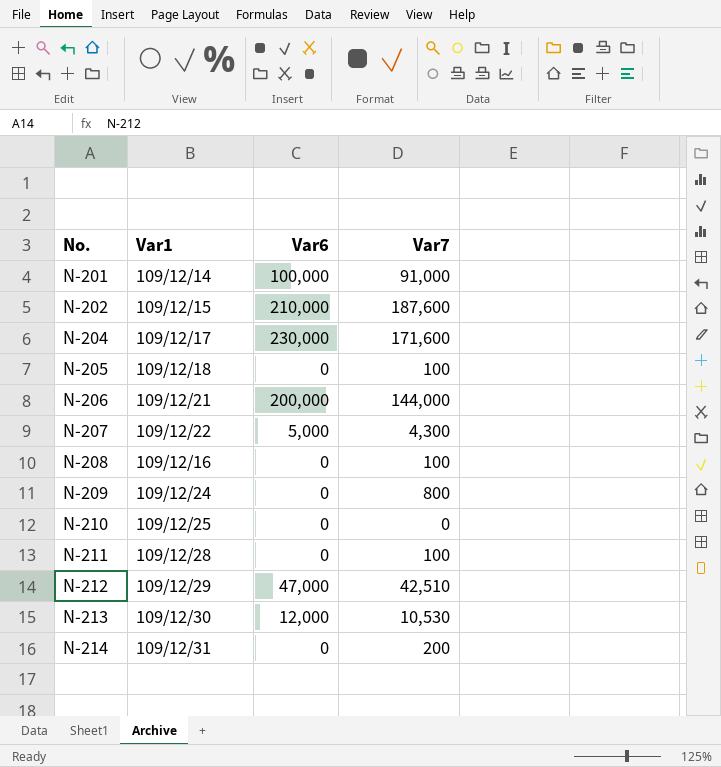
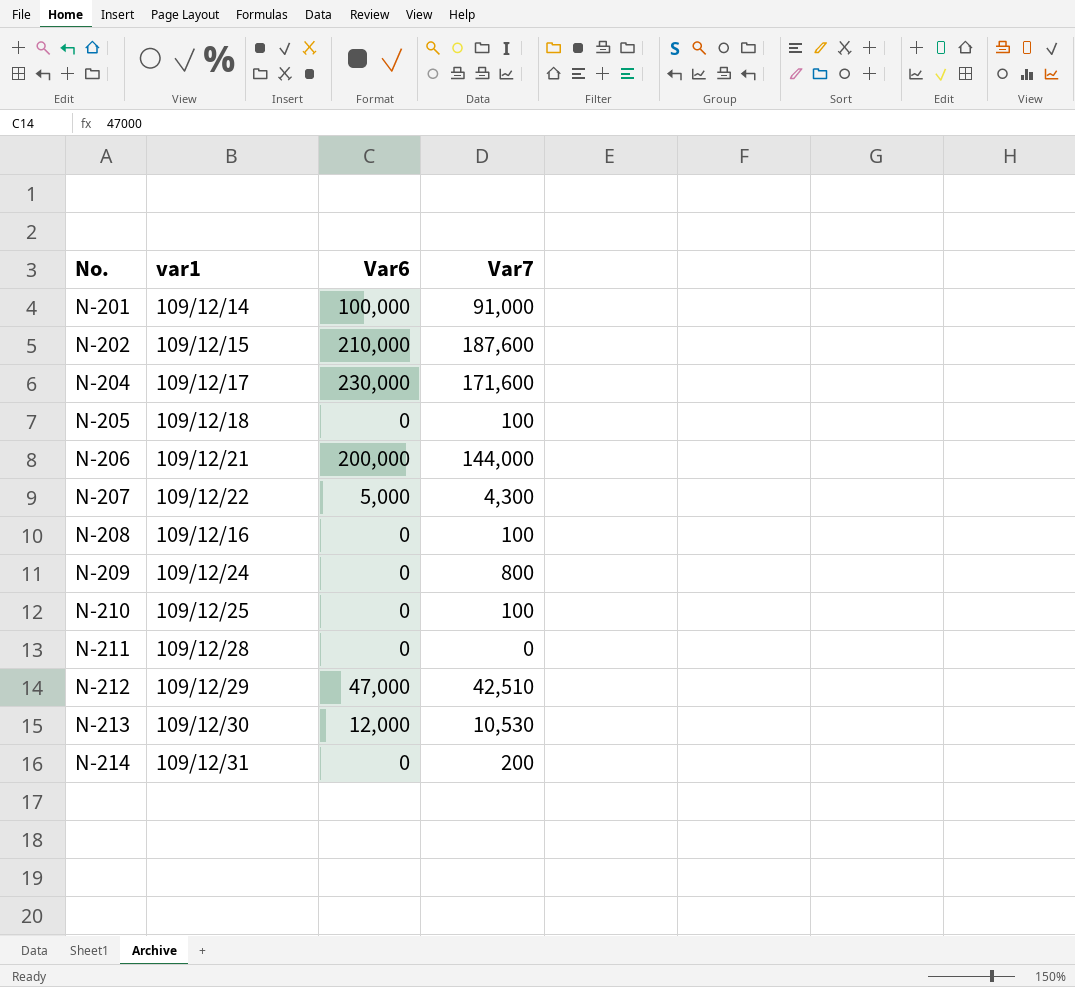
column name: Var1 -> var1
N-210 | Var7: 0 -> 100
N-211 | Var7: 100 -> 0

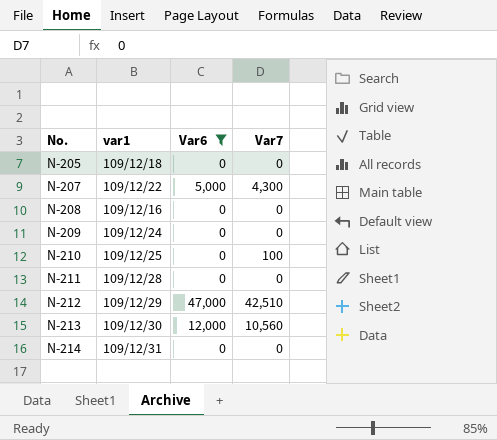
filter: none -> Var6 <= 47,000
N-205 | Var7: 100 -> 0
N-208 | Var7: 100 -> 0
N-209 | Var7: 800 -> 0
N-213 | Var7: 10,530 -> 10,560
N-214 | Var7: 200 -> 0

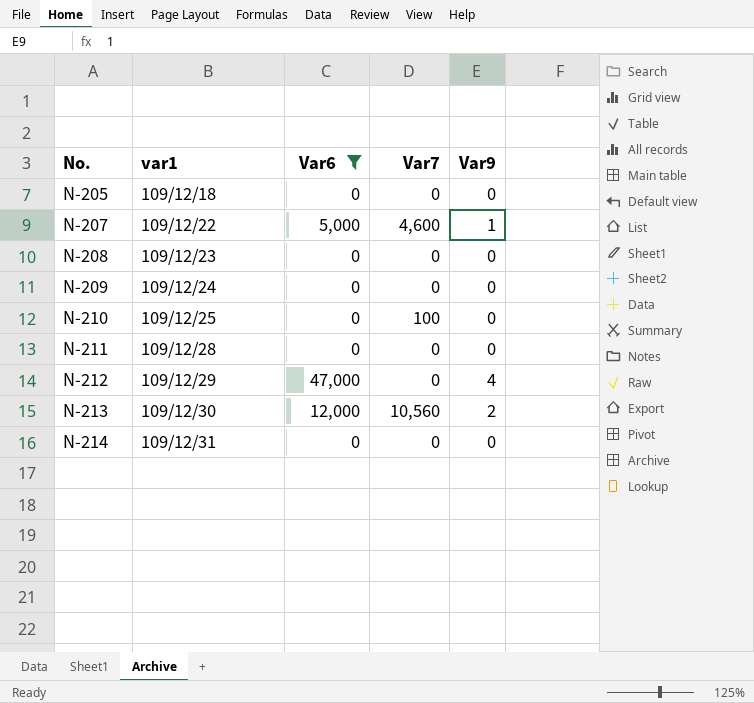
column Var9 | position: none -> 5
N-207 | Var7: 4,300 -> 4,600
N-208 | var1: 109/12/16 -> 109/12/23
N-212 | Var7: 42,510 -> 0

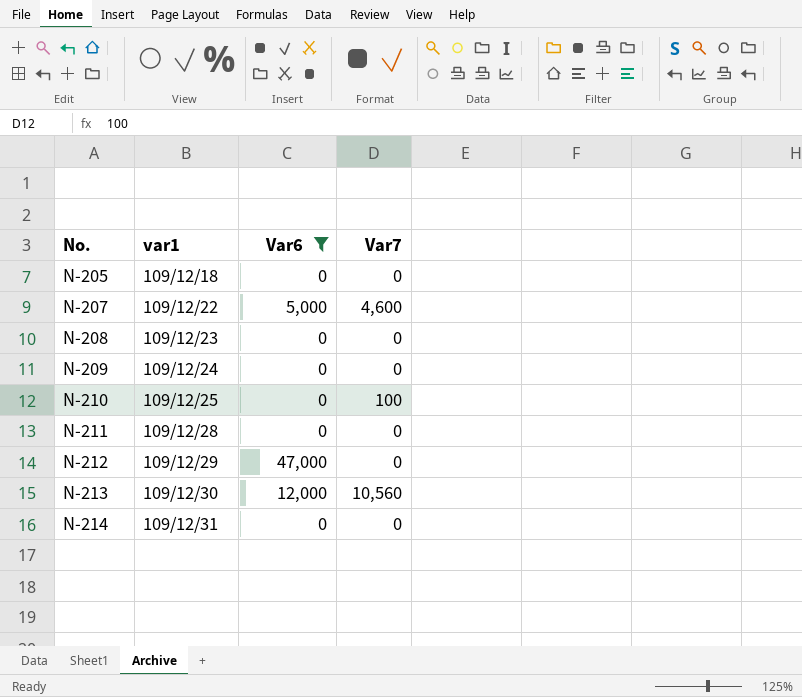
column Var9 | position: 5 -> none

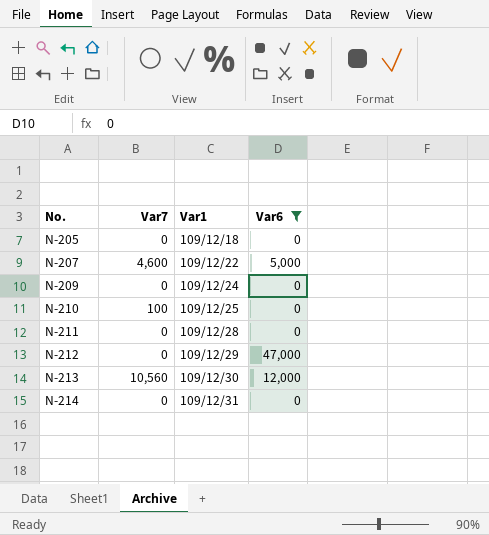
column Var7 | position: 4 -> 2
column name: var1 -> Var1
row N-208: 109/12/23 | 0 | 0 -> none

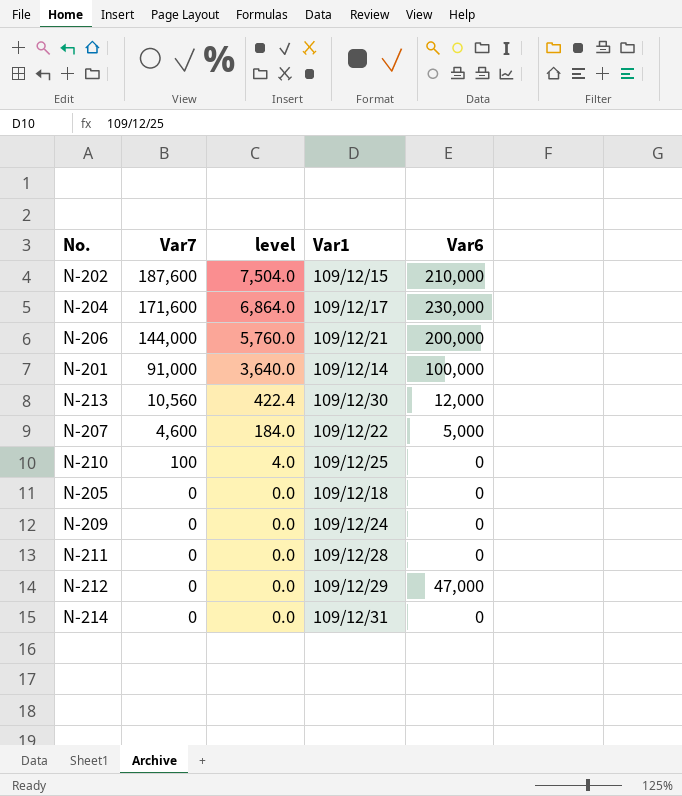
filter: Var6 <= 47,000 -> none
row order: No. ascending -> Var7 descending
column level | formula: none -> [Var7] * 0.04

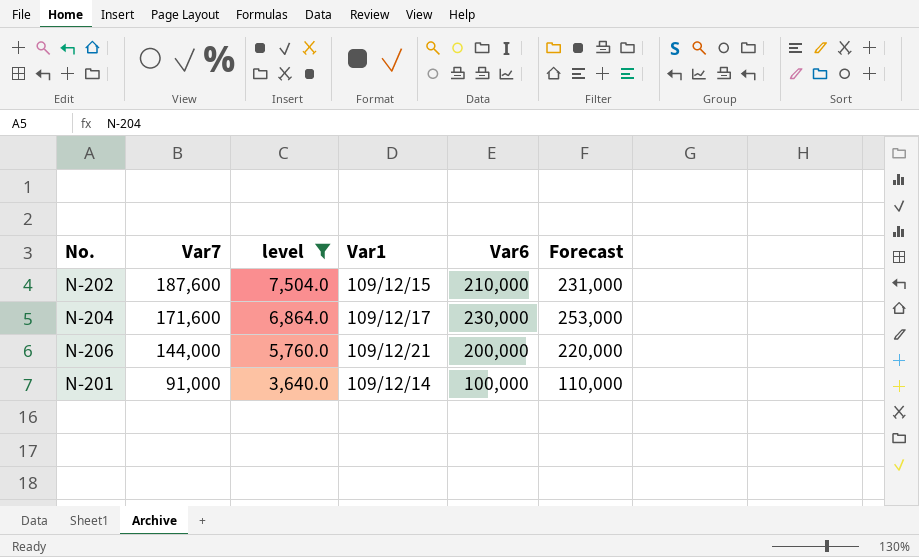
filter: none -> level >= 3,640.0
column Forecast | formula: none -> [Var6] * 1.1

